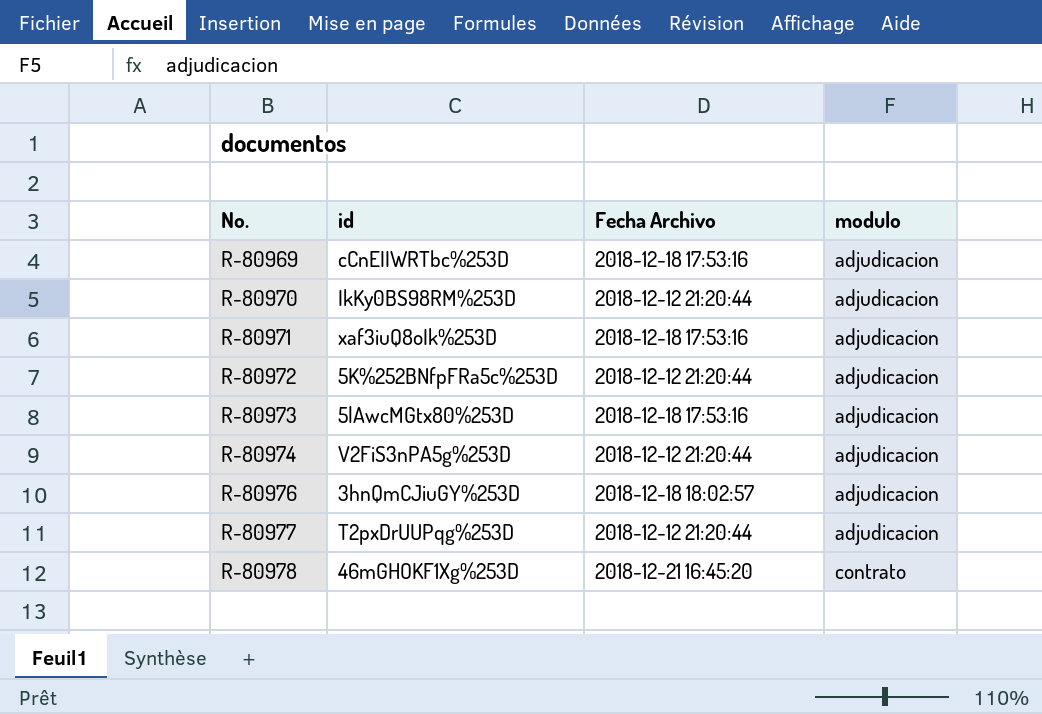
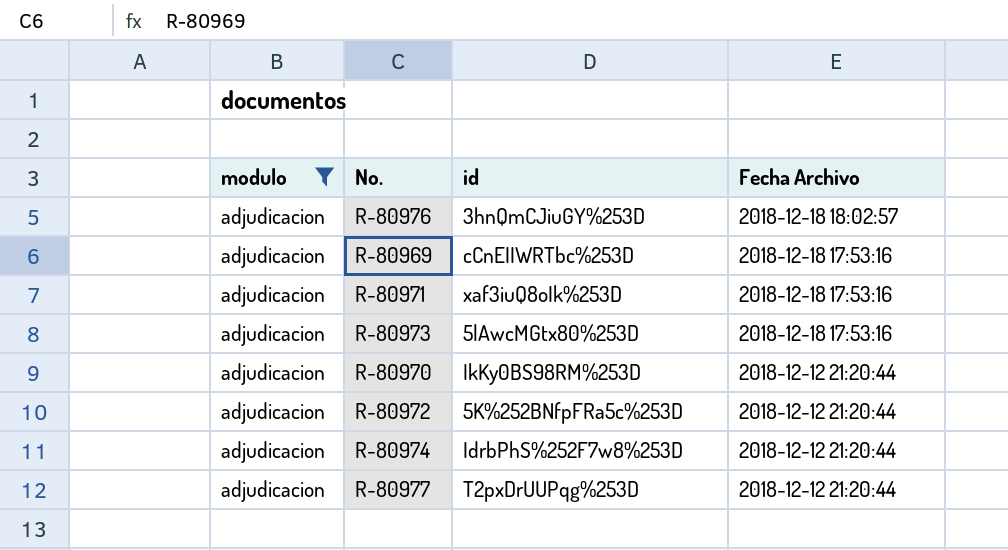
filter: none -> modulo = adjudicacion
row order: No. ascending -> Fecha Archivo descending
column modulo | position: 4 -> 1
R-80974 | id: V2FiS3nPA5g%253D -> IdrbPhS%252F7w8%253D

